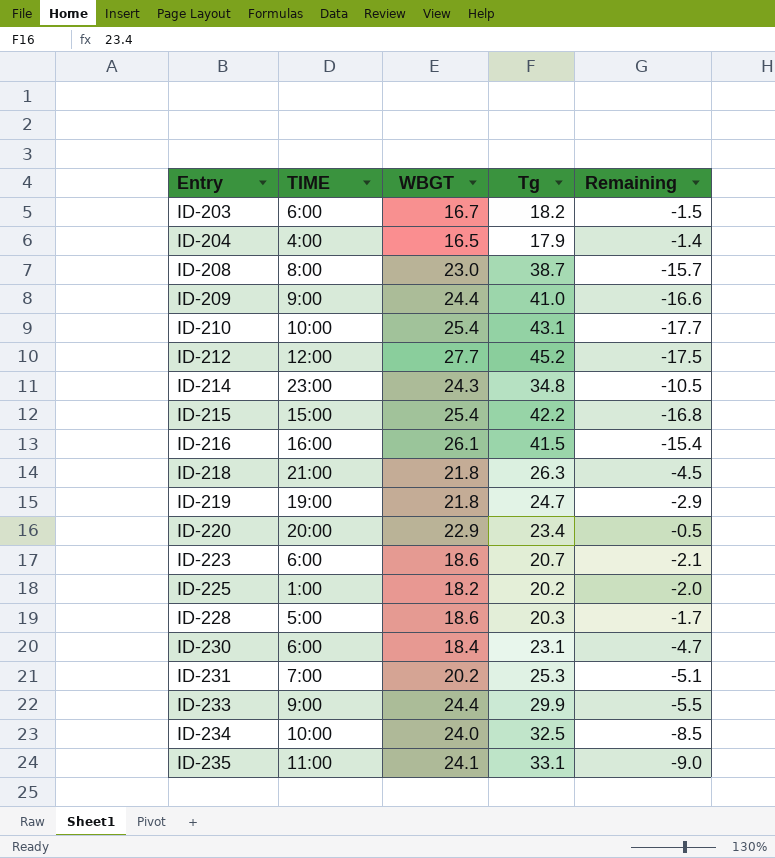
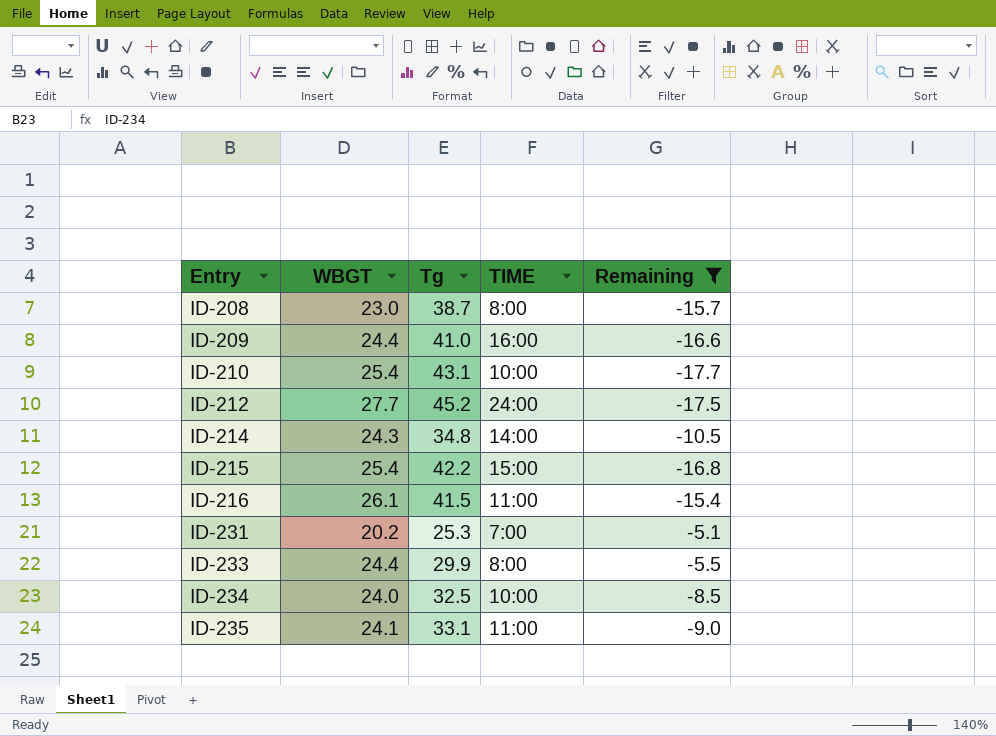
filter: none -> Remaining <= -5.1
column TIME | position: 2 -> 4
ID-209 | TIME: 9:00 -> 16:00
ID-212 | TIME: 12:00 -> 24:00
ID-214 | TIME: 23:00 -> 14:00
ID-216 | TIME: 16:00 -> 11:00
ID-233 | TIME: 9:00 -> 8:00

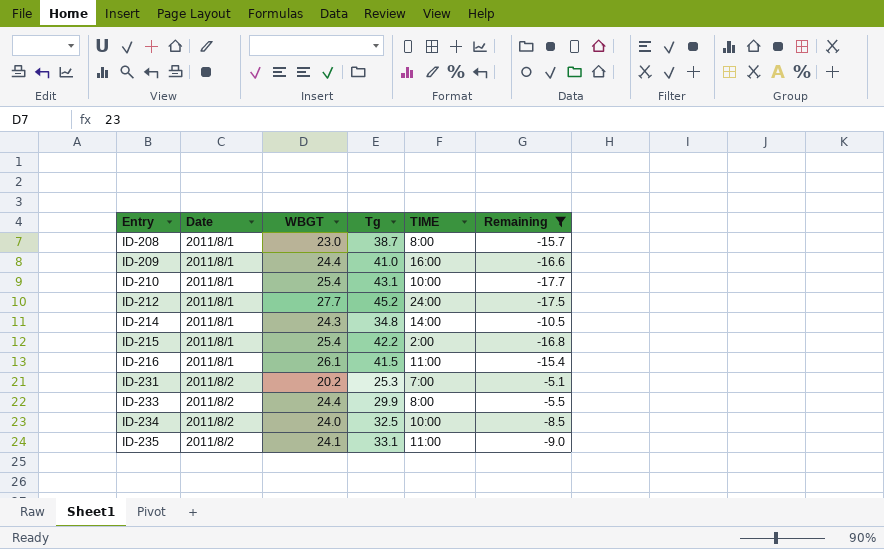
column Date | position: none -> 2
ID-215 | TIME: 15:00 -> 2:00

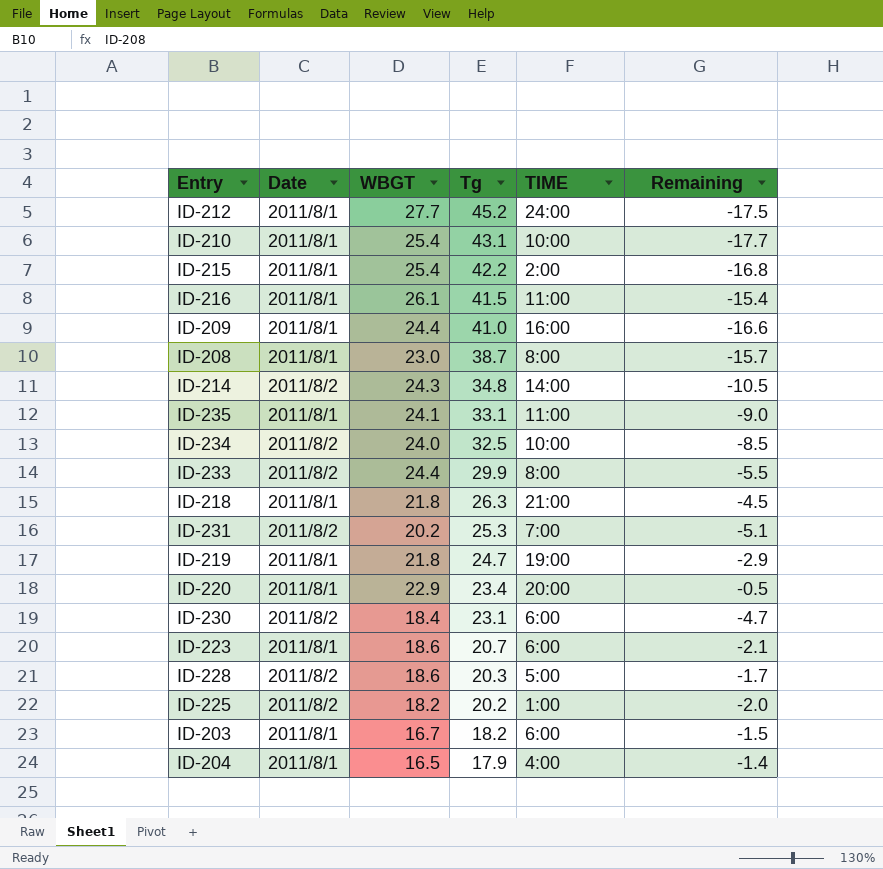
filter: Remaining <= -5.1 -> none
row order: Entry ascending -> Tg descending
ID-214 | Date: 2011/8/1 -> 2011/8/2
ID-235 | Date: 2011/8/2 -> 2011/8/1

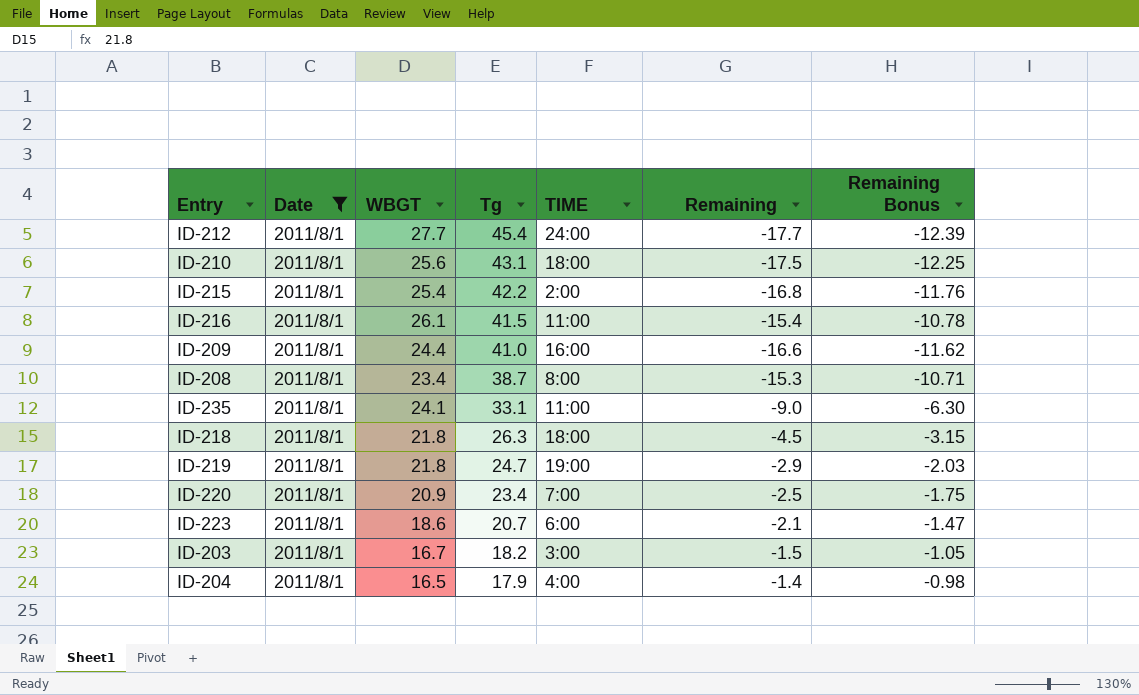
filter: none -> Date = 2011/8/1
column Remaining Bonus | formula: none -> [Remaining] * 0.7
ID-212 | Tg: 45.2 -> 45.4
ID-212 | Remaining: -17.5 -> -17.7
ID-210 | WBGT: 25.4 -> 25.6
ID-210 | TIME: 10:00 -> 18:00
ID-210 | Remaining: -17.7 -> -17.5
ID-208 | WBGT: 23.0 -> 23.4
ID-208 | Remaining: -15.7 -> -15.3
ID-218 | TIME: 21:00 -> 18:00
ID-220 | WBGT: 22.9 -> 20.9
ID-220 | TIME: 20:00 -> 7:00
ID-220 | Remaining: -0.5 -> -2.5
ID-203 | TIME: 6:00 -> 3:00

